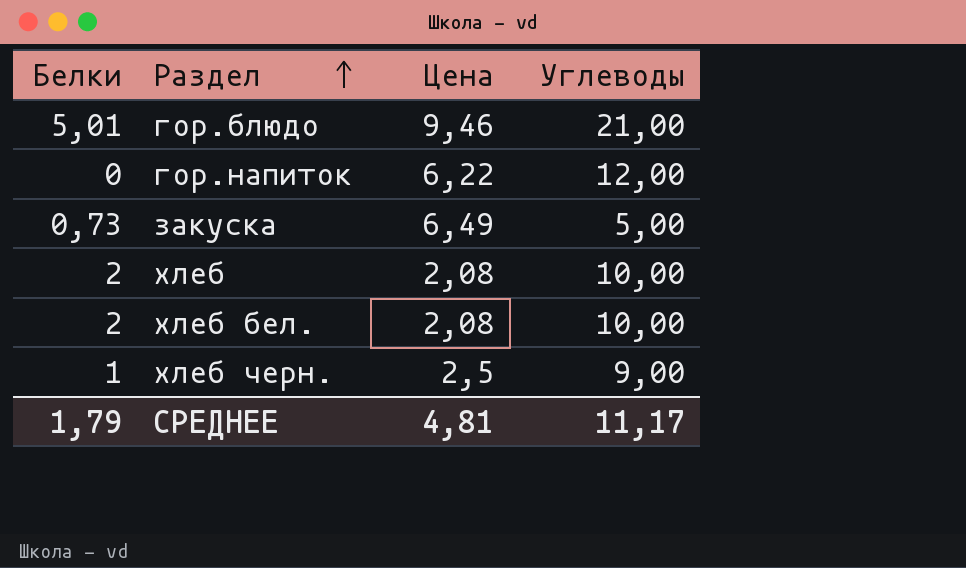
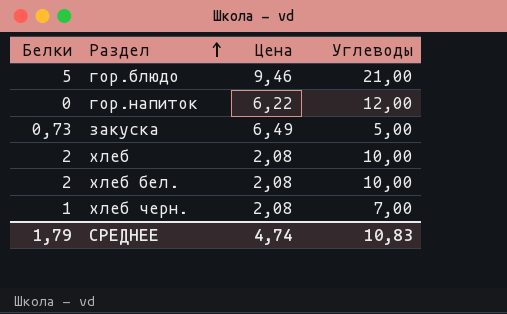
гор.блюдо | Белки: 5,01 -> 5
хлеб черн. | Цена: 2,5 -> 2,08
хлеб черн. | Углеводы: 9,00 -> 7,00
СРЕДНЕЕ | Цена: 4,81 -> 4,74
СРЕДНЕЕ | Углеводы: 11,17 -> 10,83

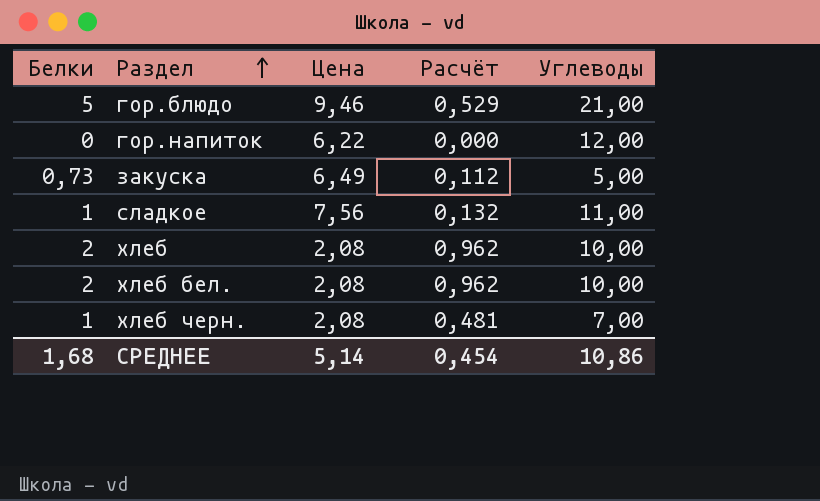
column Расчёт | formula: none -> [Белки] / [Цена]
row сладкое: none -> 1 | 7,56 | 0,132 | 11,00
СРЕДНЕЕ | Белки: 1,79 -> 1,68
СРЕДНЕЕ | Цена: 4,74 -> 5,14
СРЕДНЕЕ | Углеводы: 10,83 -> 10,86

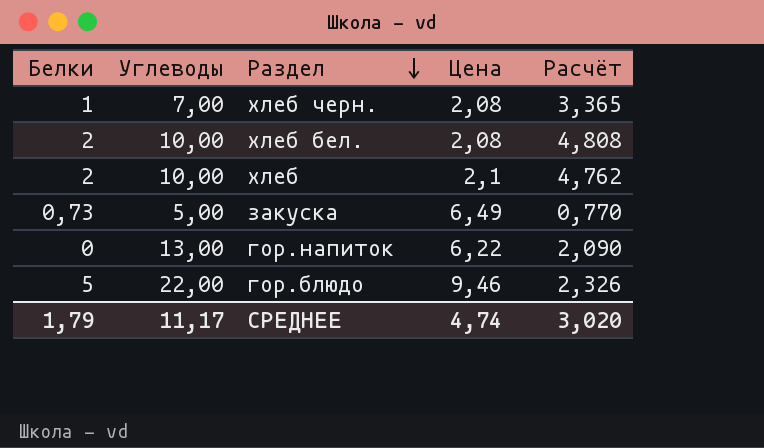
row order: Раздел ascending -> Раздел descending
column Углеводы | position: 5 -> 2
column Расчёт | formula: [Белки] / [Цена] -> [Углеводы] / [Цена]
row сладкое: 1 | 7,56 | 0,132 | 11,00 -> none
хлеб | Цена: 2,08 -> 2,1
гор.напиток | Углеводы: 12,00 -> 13,00
гор.блюдо | Углеводы: 21,00 -> 22,00
СРЕДНЕЕ | Белки: 1,68 -> 1,79
СРЕДНЕЕ | Углеводы: 10,86 -> 11,17
СРЕДНЕЕ | Цена: 5,14 -> 4,74
СРЕДНЕЕ | Расчёт: 0,454 -> 3,020

